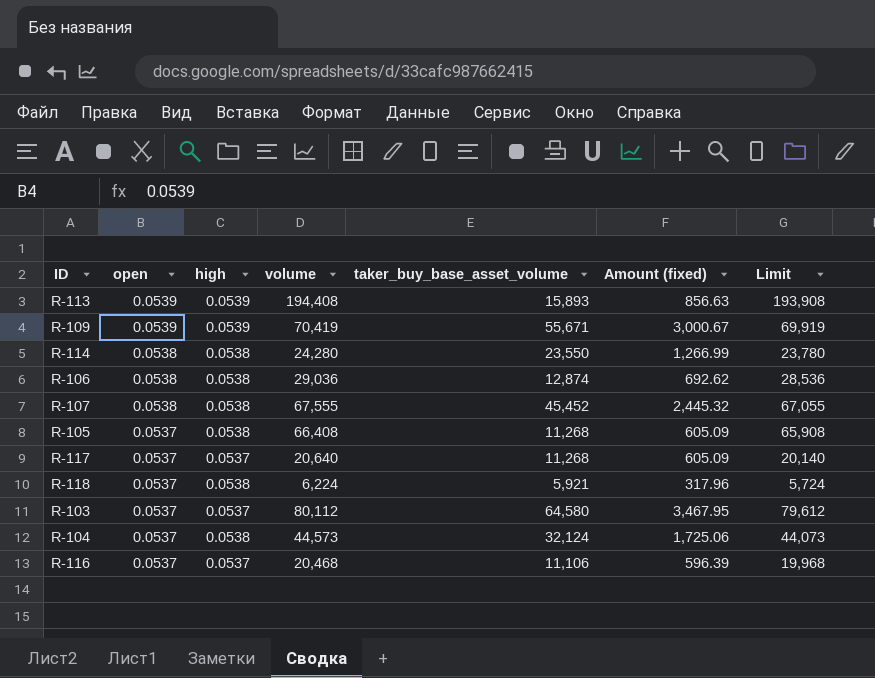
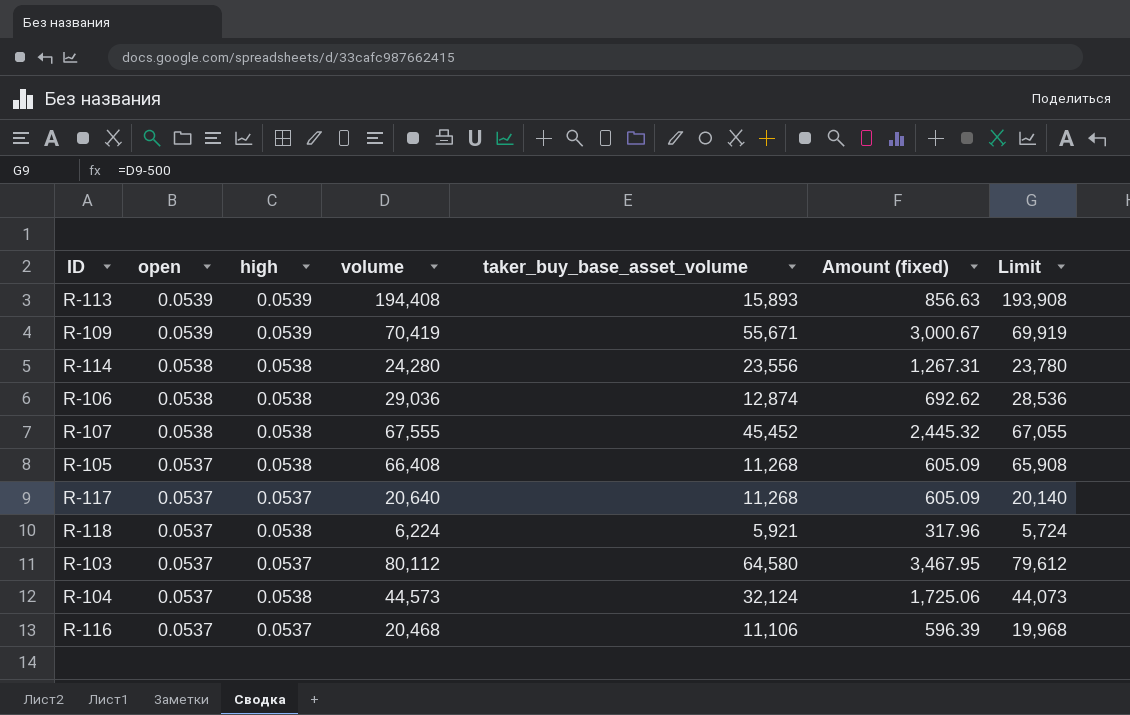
R-114 | taker_buy_base_asset_volume: 23,550 -> 23,556
R-114 | Amount (fixed): 1,266.99 -> 1,267.31

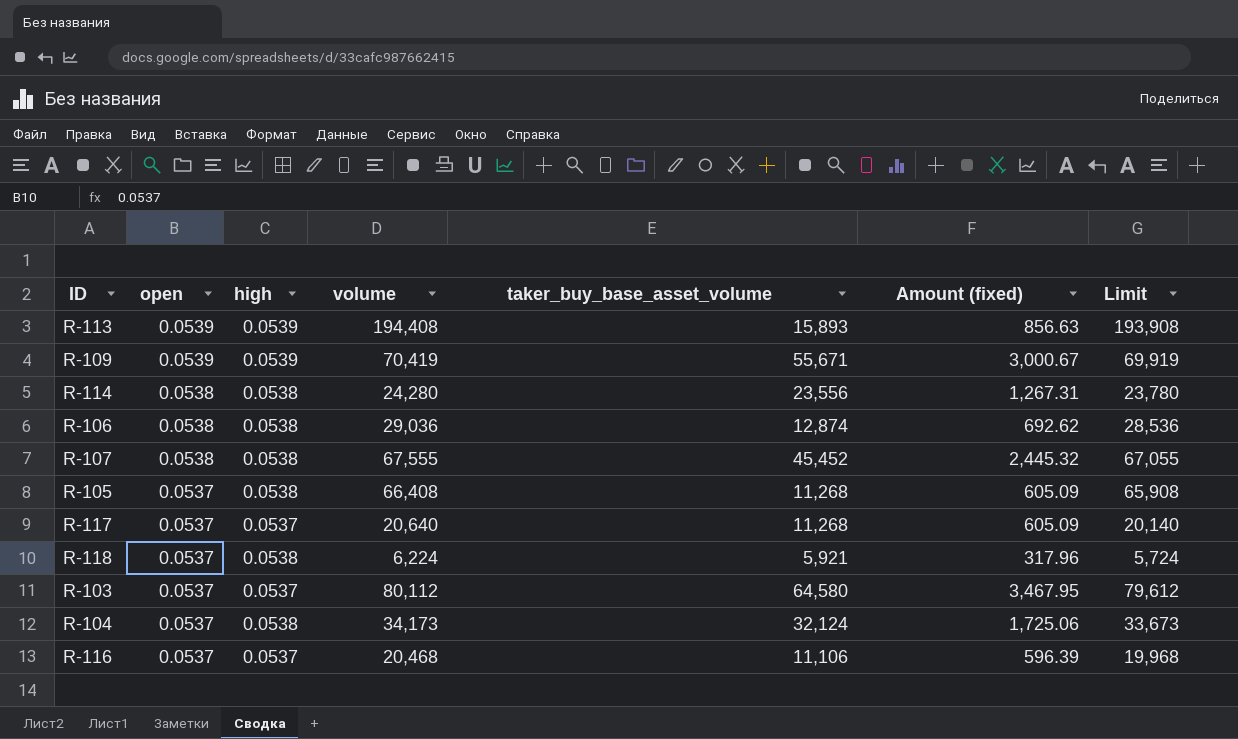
R-104 | volume: 44,573 -> 34,173
R-104 | Limit: 44,073 -> 33,673

